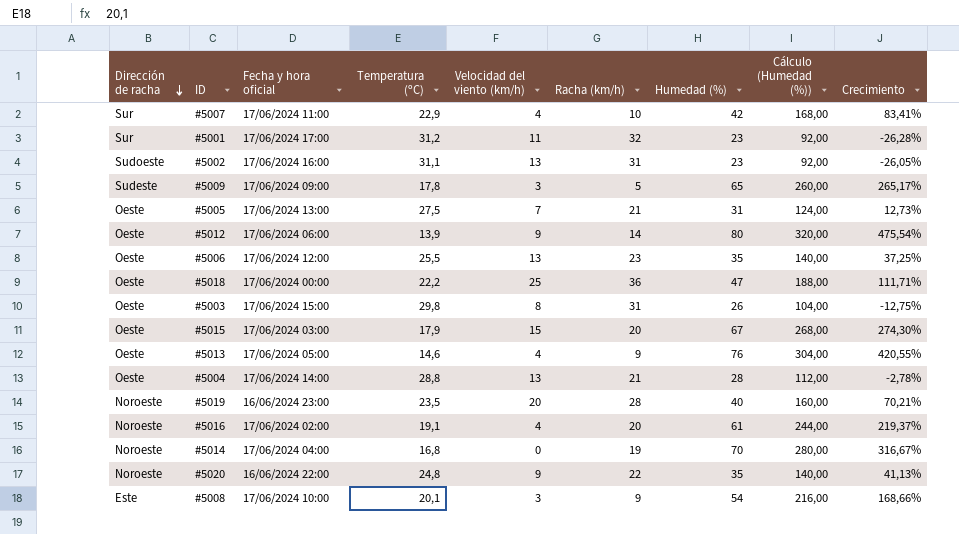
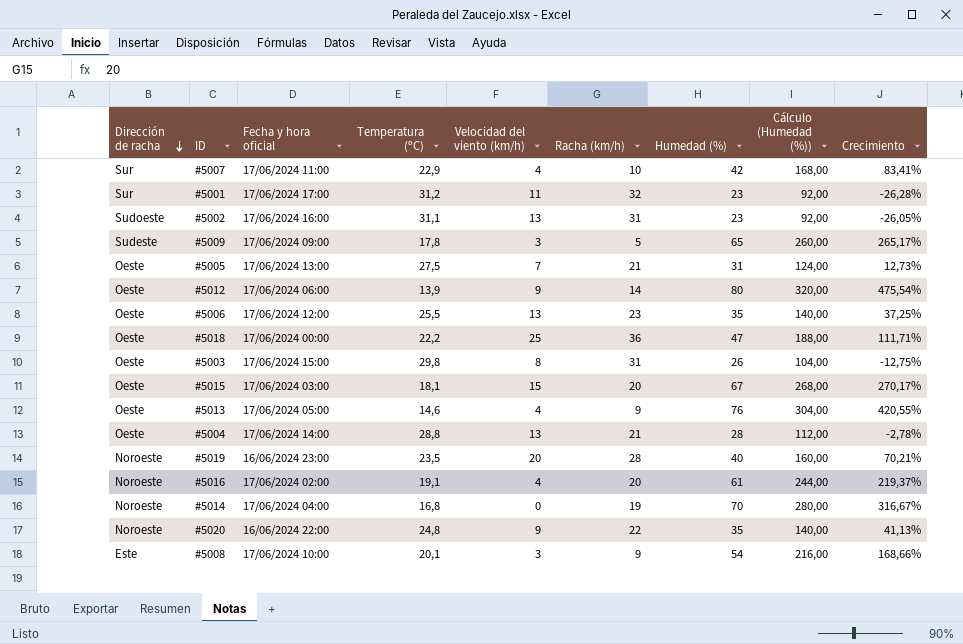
#5015 | Temperatura (ºC): 17,9 -> 18,1
#5015 | Crecimiento: 274,30% -> 270,17%

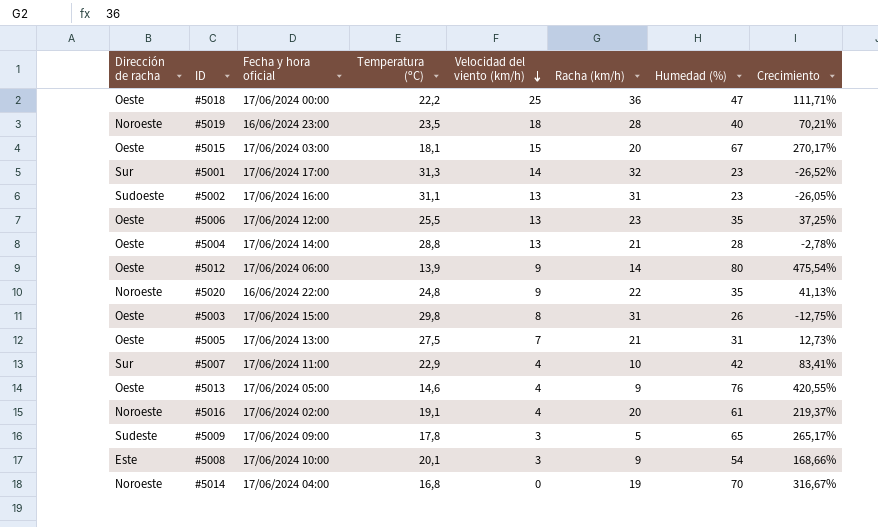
row order: Dirección de racha descending -> Velocidad del viento (km/h) descending
column Cálculo (Humedad (%)) | formula: [Humedad (%)] * 4 -> none
#5019 | Velocidad del viento (km/h): 20 -> 18
#5001 | Temperatura (ºC): 31,2 -> 31,3
#5001 | Velocidad del viento (km/h): 11 -> 14
#5001 | Crecimiento: -26,28% -> -26,52%

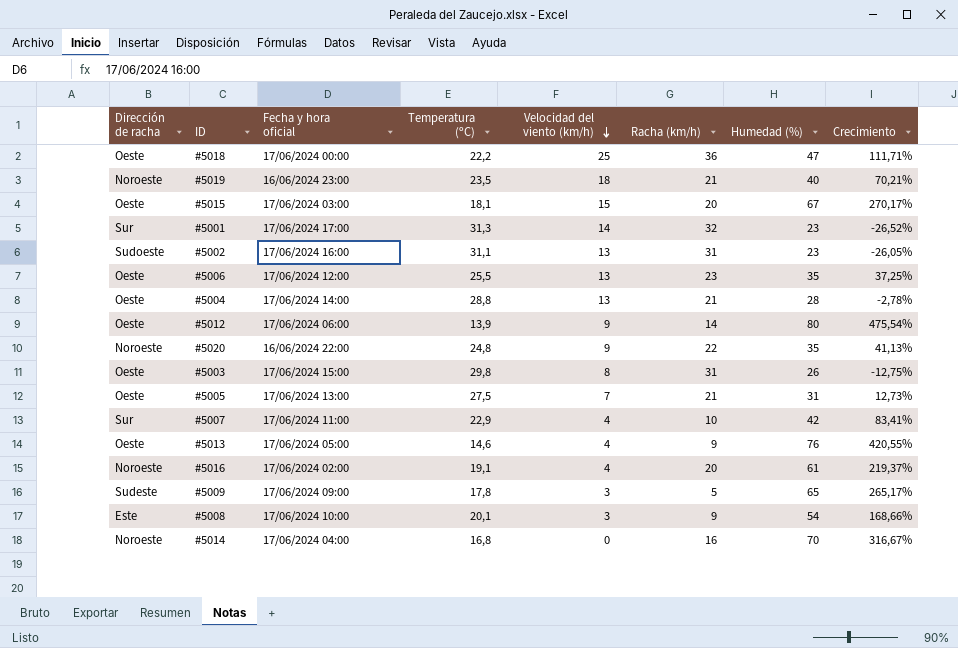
#5019 | Racha (km/h): 28 -> 21
#5014 | Racha (km/h): 19 -> 16

